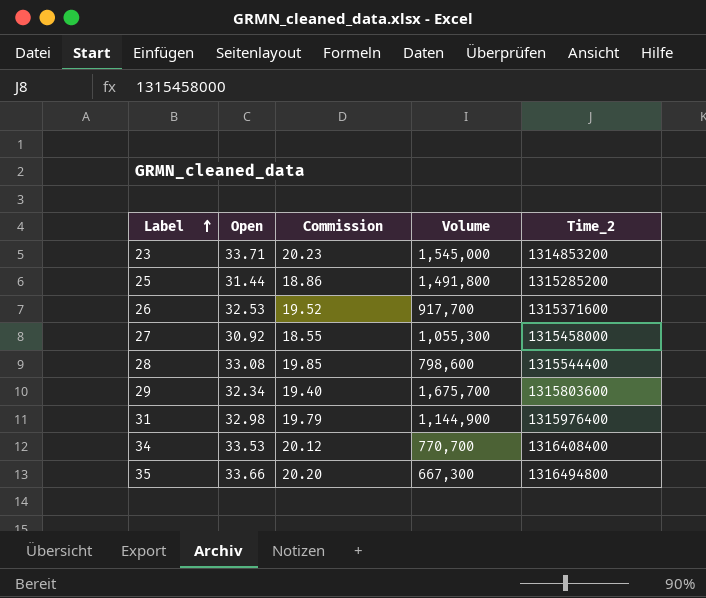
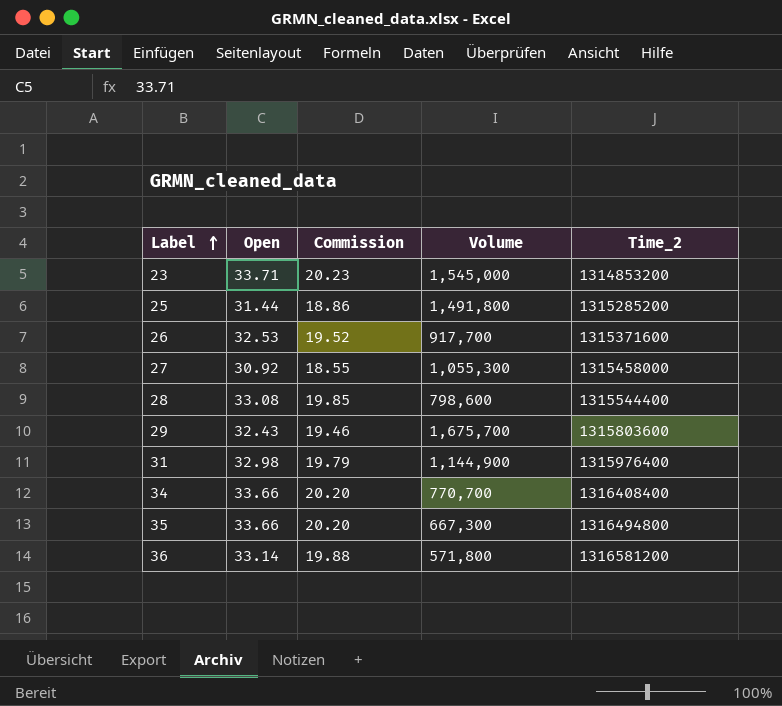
29 | Open: 32.34 -> 32.43
29 | Commission: 19.40 -> 19.46
34 | Open: 33.53 -> 33.66
34 | Commission: 20.12 -> 20.20
row 36: none -> 33.14 | 19.88 | 571,800 | 1316581200

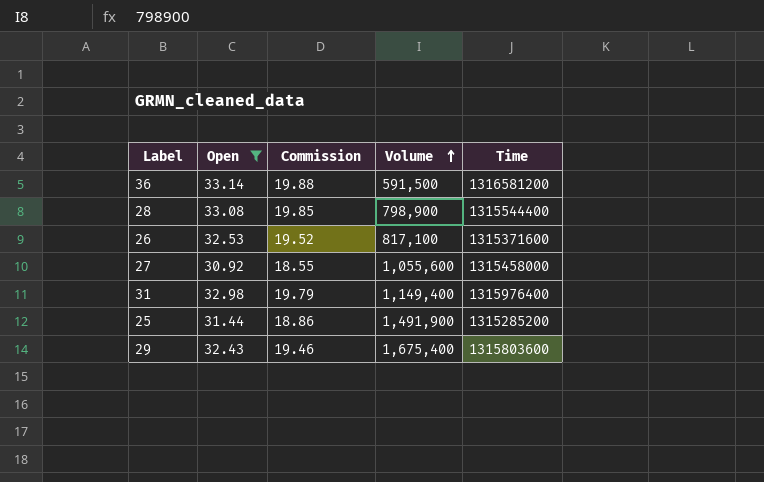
filter: none -> Open <= 33.14
row order: Label ascending -> Volume ascending
column name: Time_2 -> Time
36 | Volume: 571,800 -> 591,500
28 | Volume: 798,600 -> 798,900
26 | Volume: 917,700 -> 817,100
27 | Volume: 1,055,300 -> 1,055,600
31 | Volume: 1,144,900 -> 1,149,400
25 | Volume: 1,491,800 -> 1,491,900
29 | Volume: 1,675,700 -> 1,675,400

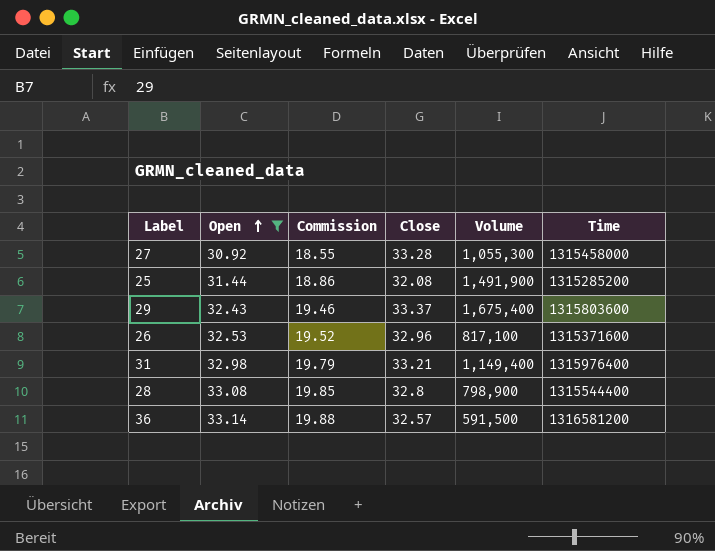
row order: Volume ascending -> Open ascending
column Close | position: none -> 4
27 | Volume: 1,055,600 -> 1,055,300

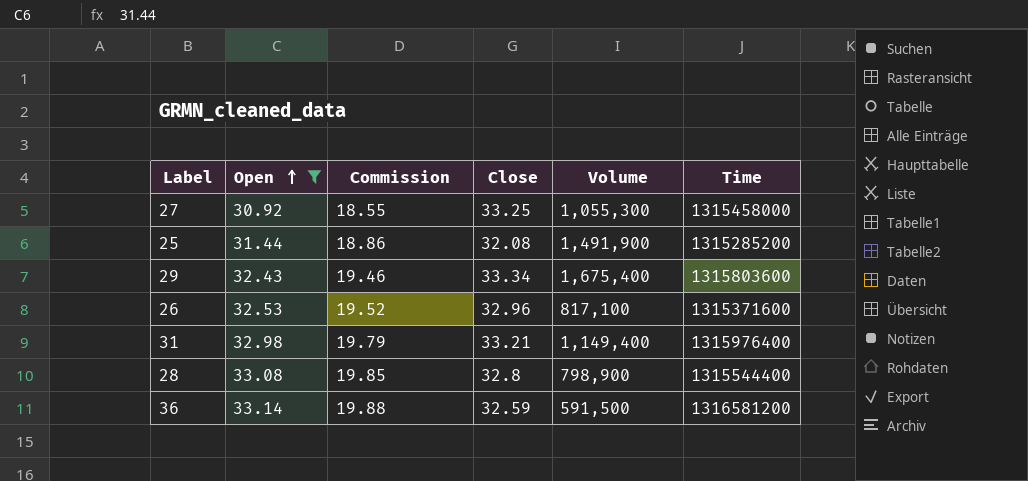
27 | Close: 33.28 -> 33.25
29 | Close: 33.37 -> 33.34
36 | Close: 32.57 -> 32.59

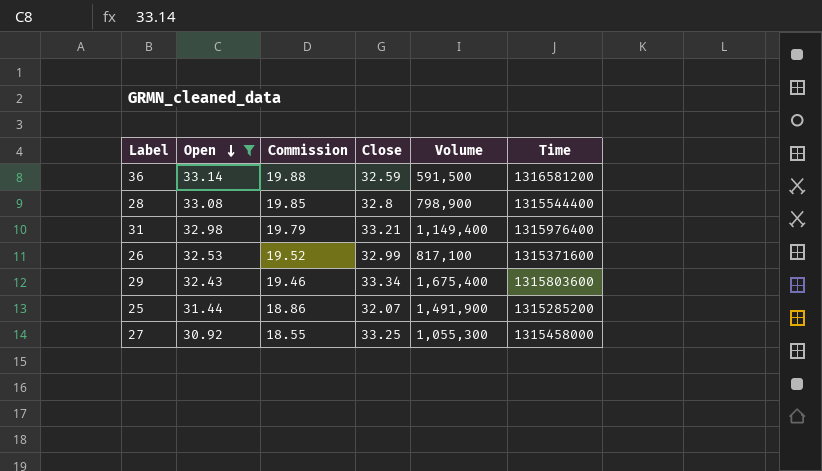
row order: Open ascending -> Open descending
26 | Close: 32.96 -> 32.99
25 | Close: 32.08 -> 32.07

